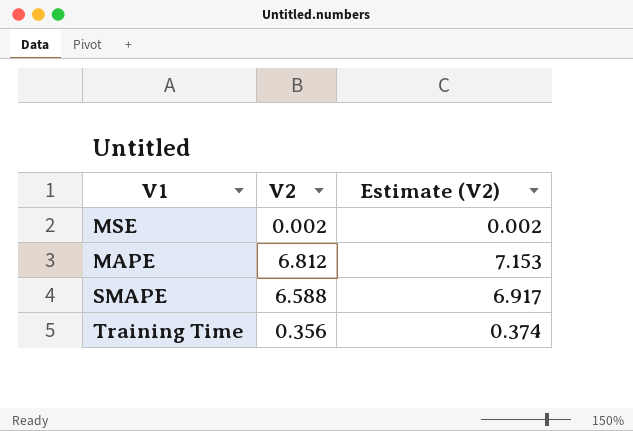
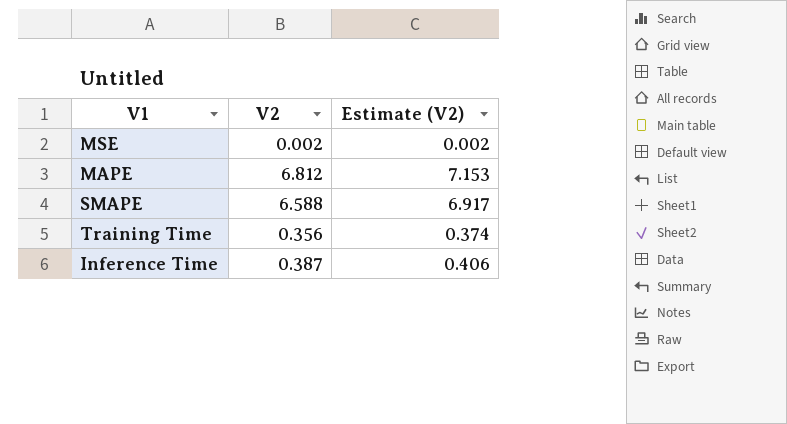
row Inference Time: none -> 0.387 | 0.406

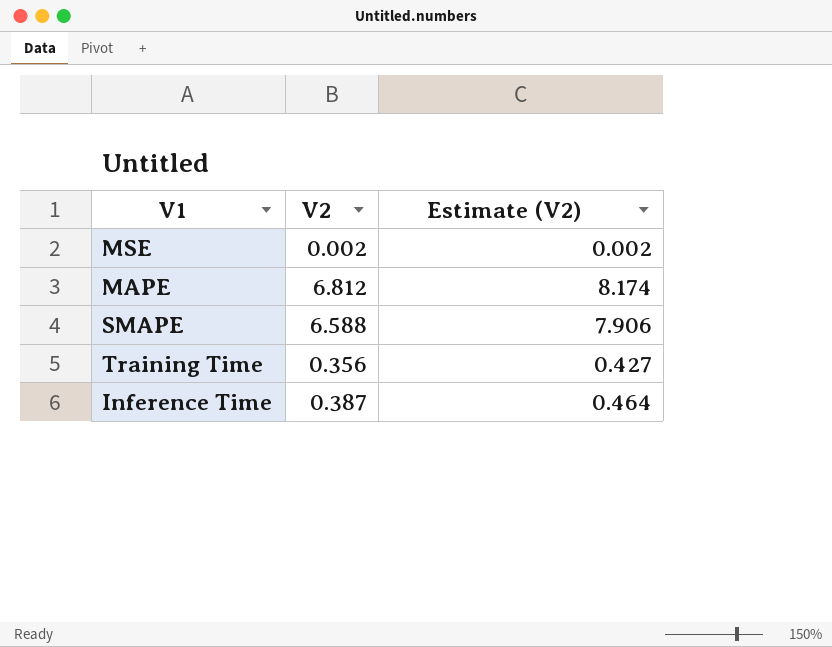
column Estimate (V2) | formula: [V2] * 1.05 -> [V2] * 1.2

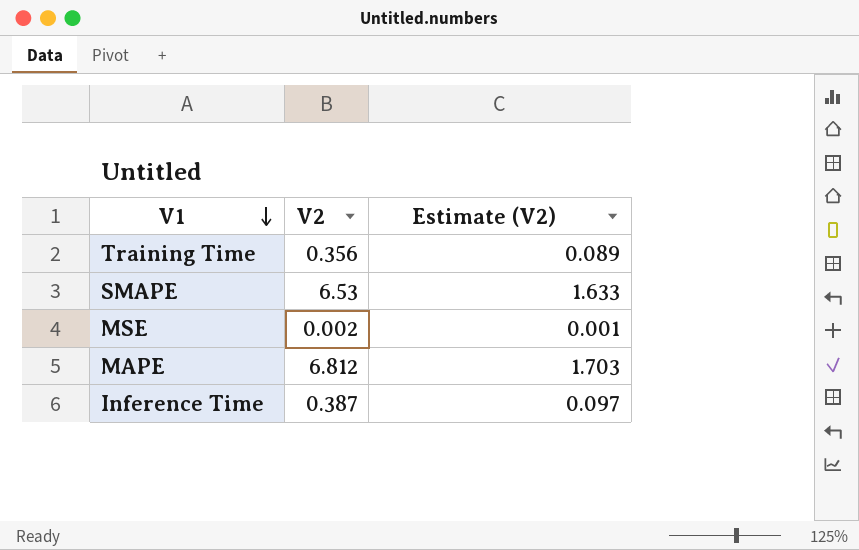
row order: none -> V1 descending
column Estimate (V2) | formula: [V2] * 1.2 -> [V2] * 0.25
SMAPE | V2: 6.588 -> 6.53

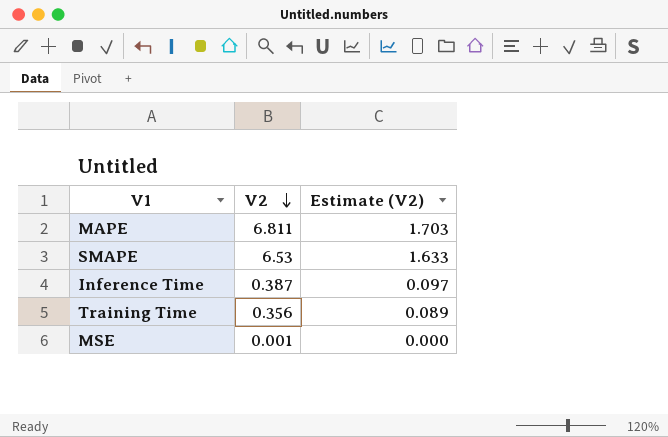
row order: V1 descending -> V2 descending
MAPE | V2: 6.812 -> 6.811
MSE | V2: 0.002 -> 0.001
MSE | Estimate (V2): 0.001 -> 0.000

